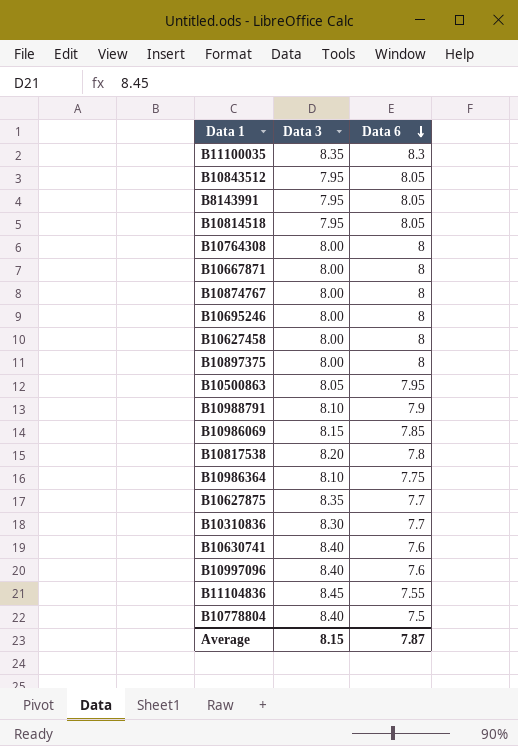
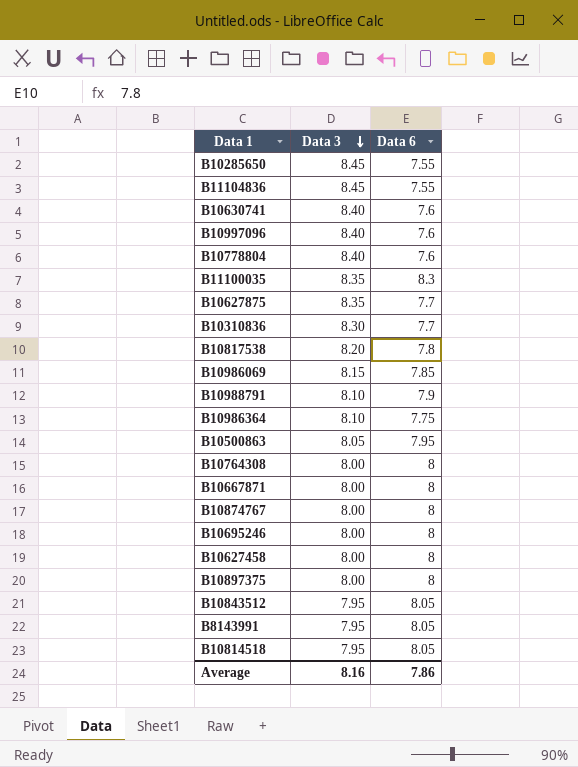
row order: Data 6 descending -> Data 3 descending
row B10285650: none -> 8.45 | 7.55
B10778804 | Data 6: 7.5 -> 7.6
Average | Data 3: 8.15 -> 8.16
Average | Data 6: 7.87 -> 7.86

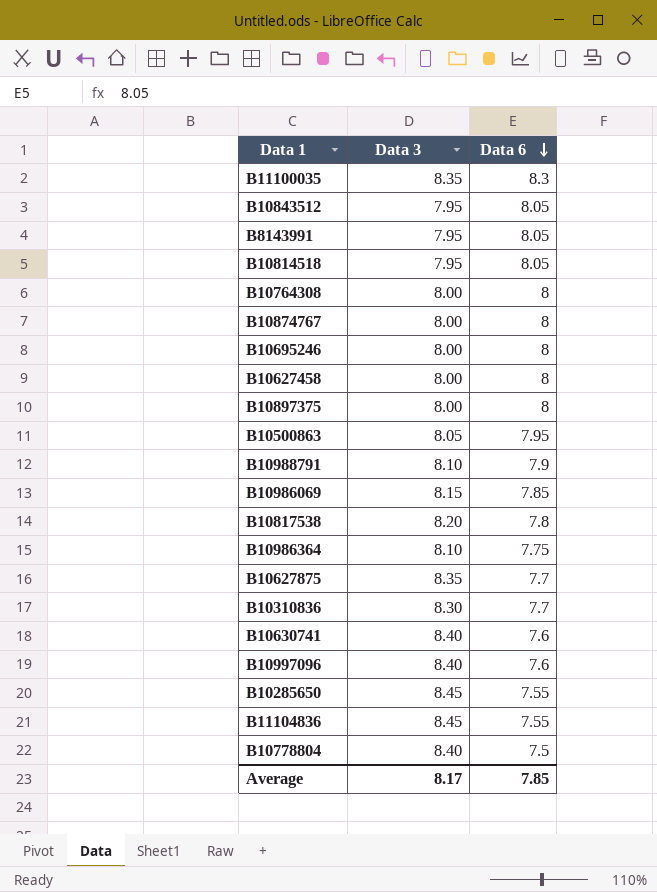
row order: Data 3 descending -> Data 6 descending
row B10667871: 8.00 | 8 -> none
B10778804 | Data 6: 7.6 -> 7.5
Average | Data 3: 8.16 -> 8.17
Average | Data 6: 7.86 -> 7.85

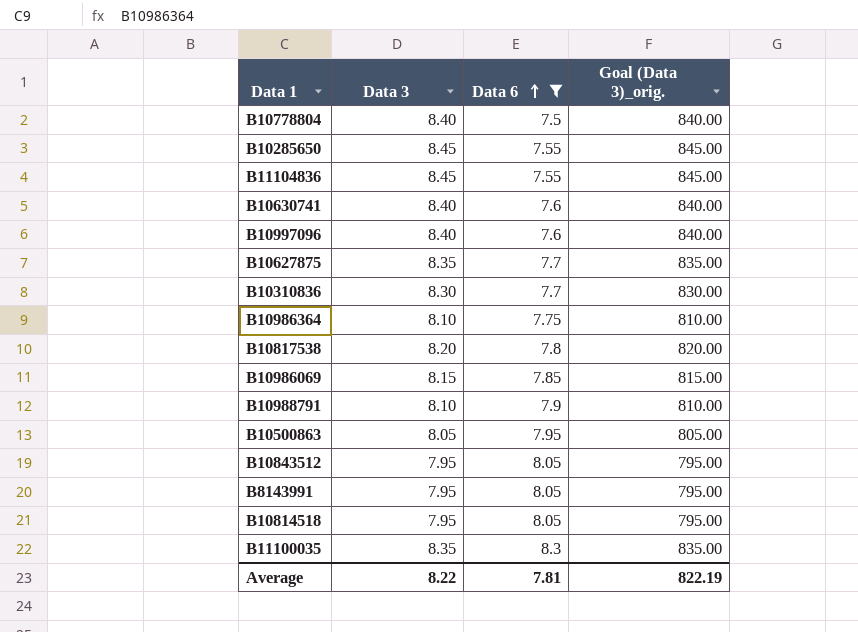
filter: none -> Data 6 != 8
row order: Data 6 descending -> Data 6 ascending
column Goal (Data 3)_orig. | formula: none -> [Data 3] * 100
Average | Data 3: 8.17 -> 8.22
Average | Data 6: 7.85 -> 7.81

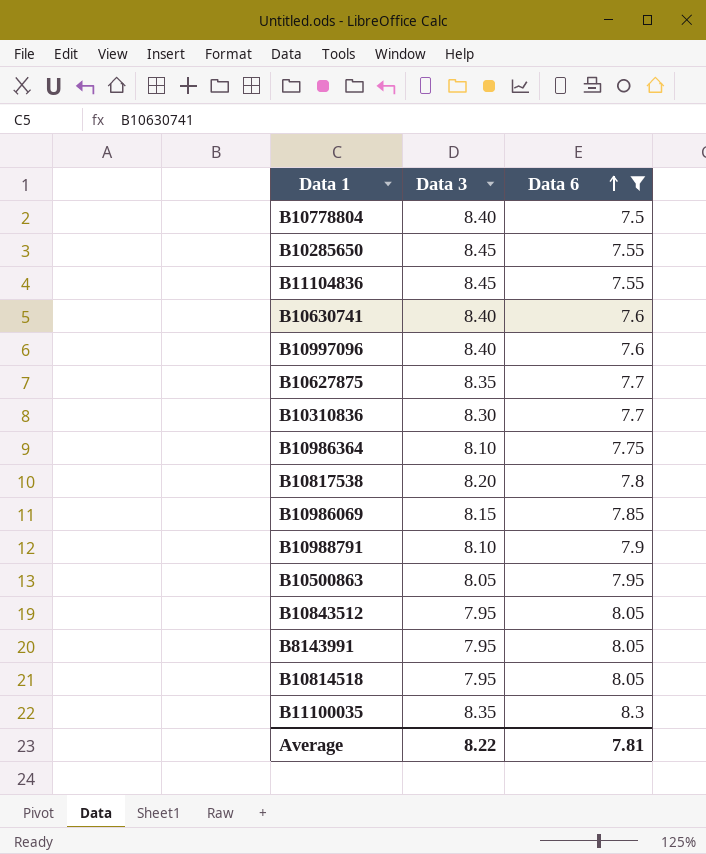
column Goal (Data 3)_orig. | formula: [Data 3] * 100 -> none

